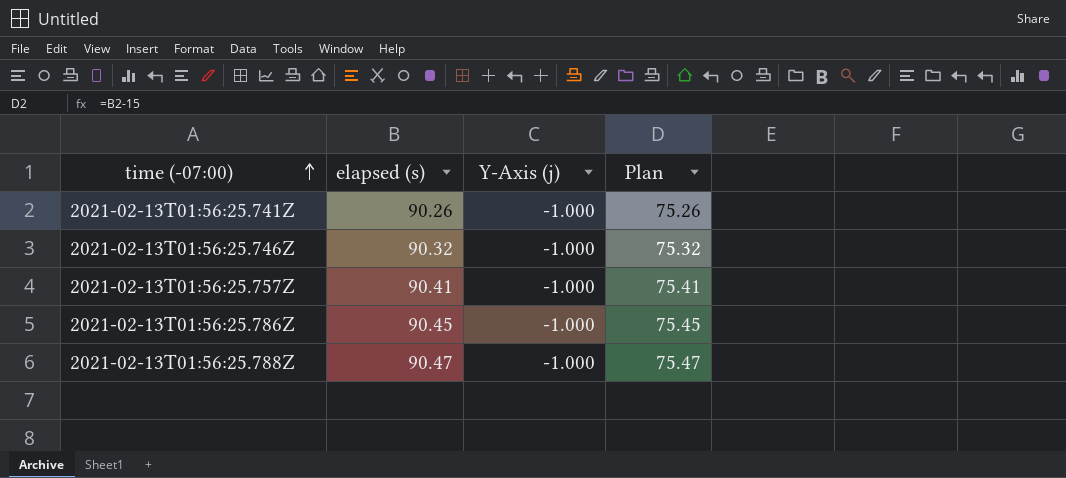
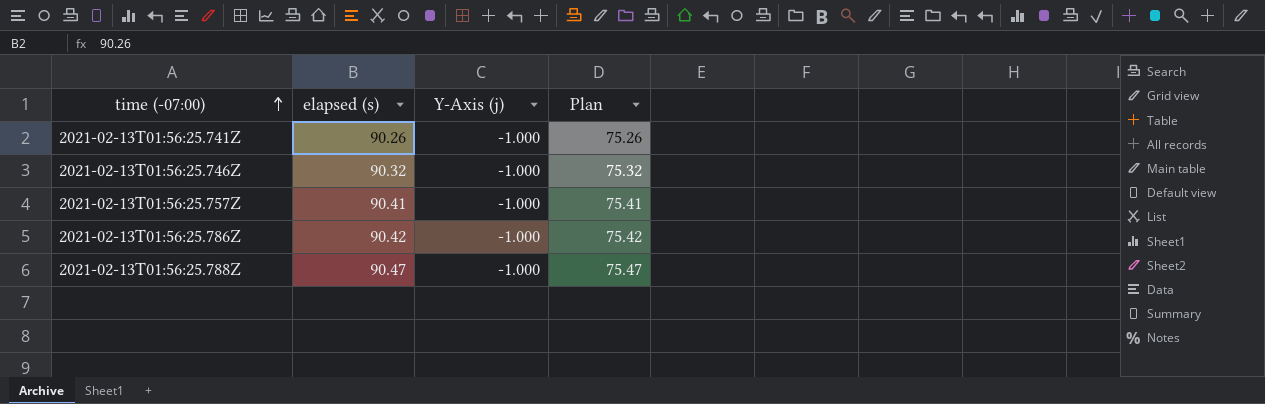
2021-02-13T01:56:25.786Z | elapsed (s): 90.45 -> 90.42
2021-02-13T01:56:25.786Z | Plan: 75.45 -> 75.42

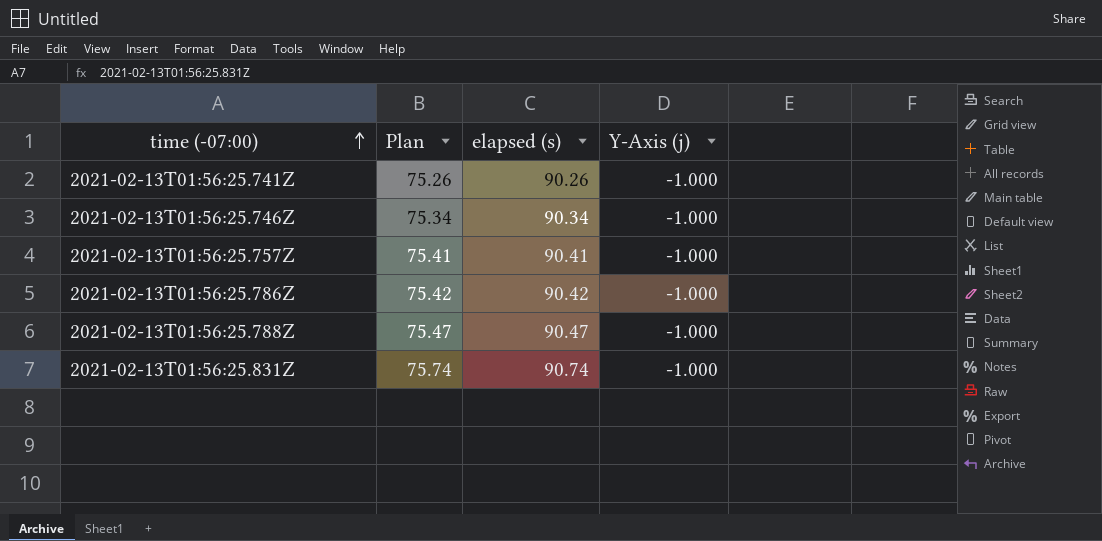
column Plan | position: 4 -> 2
2021-02-13T01:56:25.746Z | Plan: 75.32 -> 75.34
2021-02-13T01:56:25.746Z | elapsed (s): 90.32 -> 90.34
row 2021-02-13T01:56:25.831Z: none -> 75.74 | 90.74 | -1.000

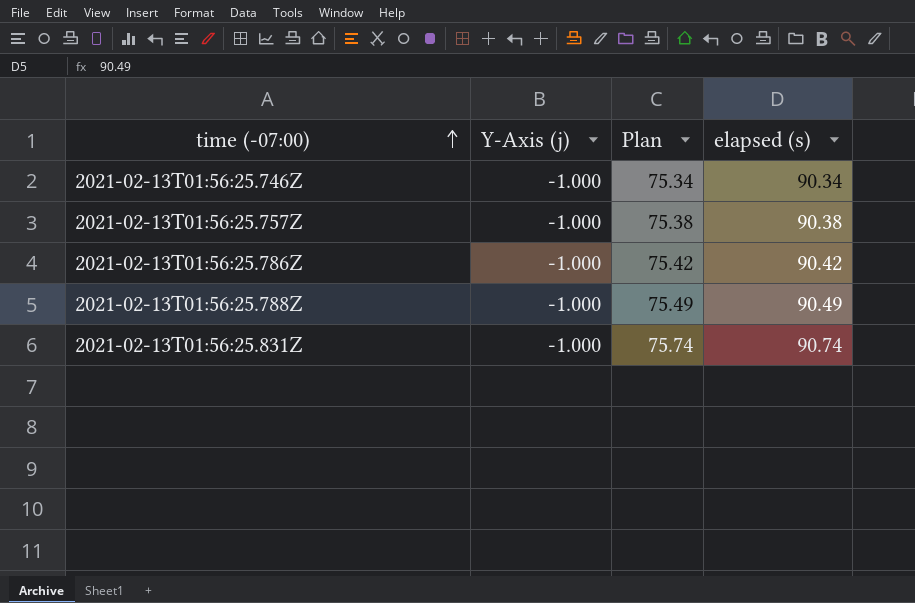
column Y-Axis (j) | position: 4 -> 2
row 2021-02-13T01:56:25.741Z: 75.26 | 90.26 | -1.000 -> none
2021-02-13T01:56:25.757Z | Plan: 75.41 -> 75.38
2021-02-13T01:56:25.757Z | elapsed (s): 90.41 -> 90.38
2021-02-13T01:56:25.788Z | Plan: 75.47 -> 75.49
2021-02-13T01:56:25.788Z | elapsed (s): 90.47 -> 90.49

